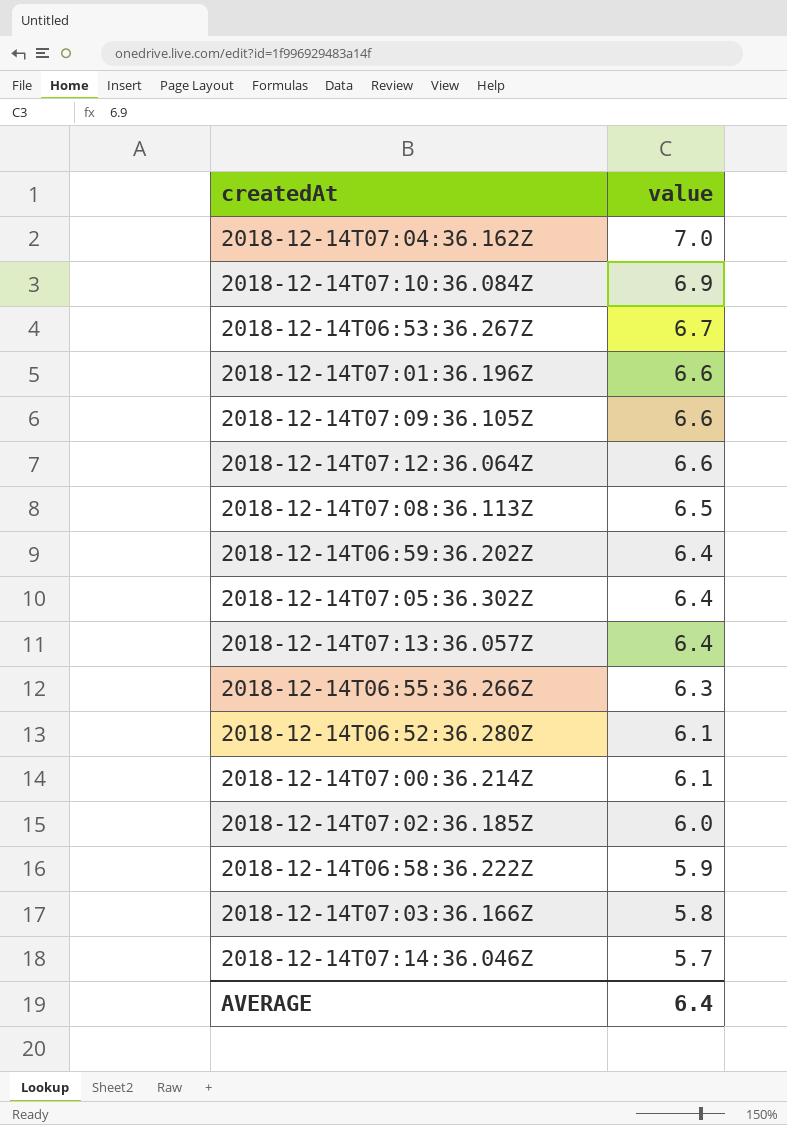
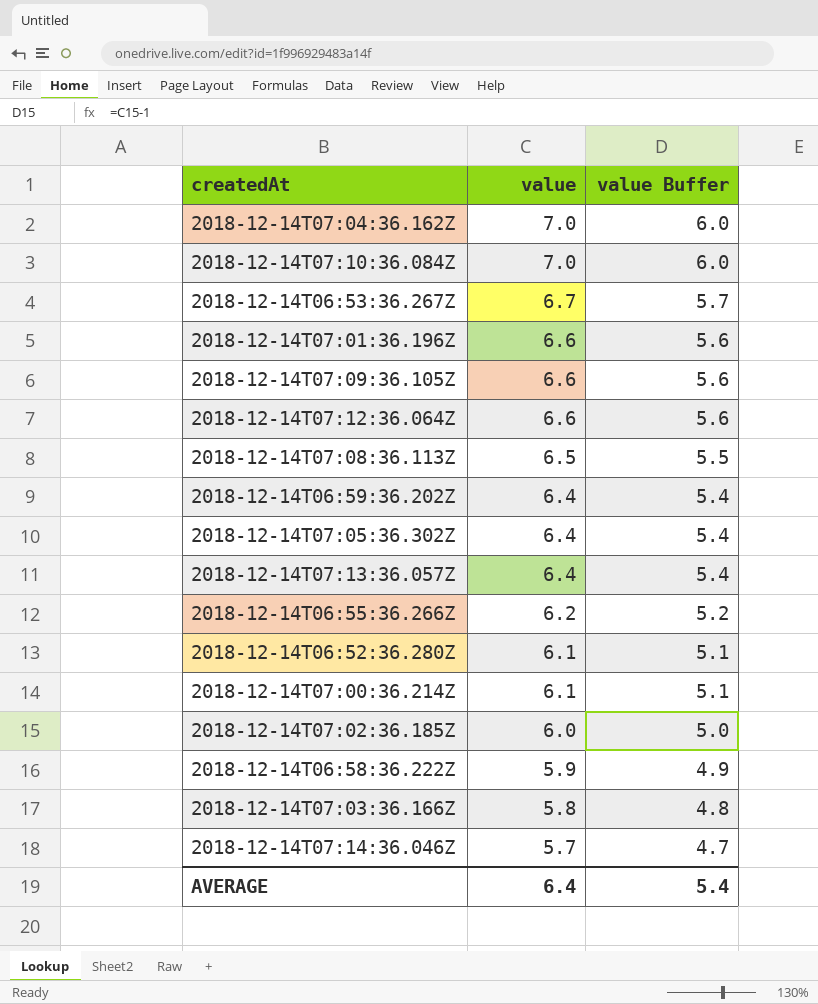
column value Buffer | formula: none -> [value] - 1
2018-12-14T07:10:36.084Z | value: 6.9 -> 7.0
2018-12-14T06:55:36.266Z | value: 6.3 -> 6.2

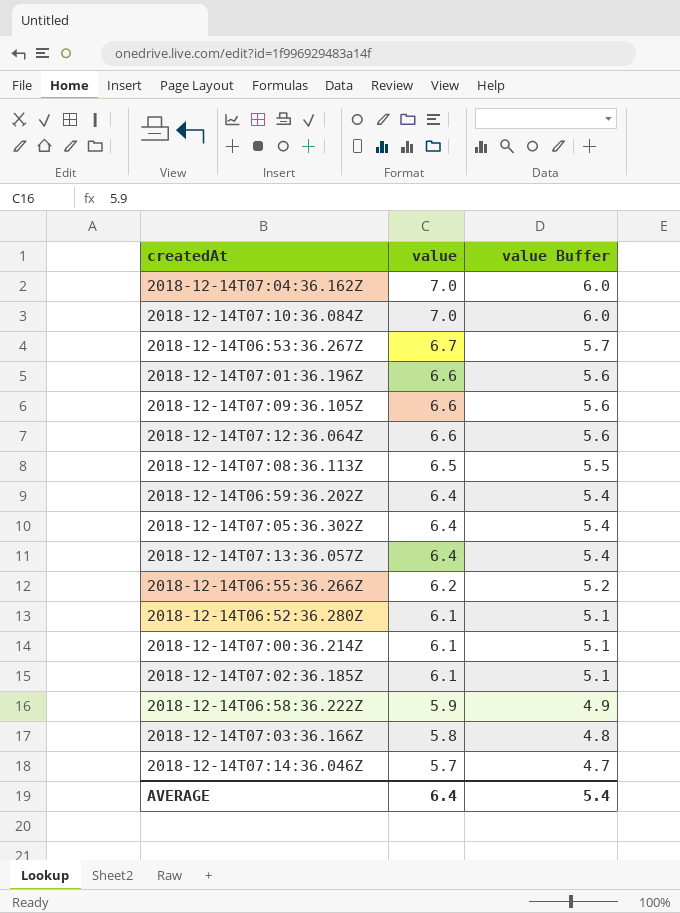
2018-12-14T07:02:36.185Z | value: 6.0 -> 6.1
2018-12-14T07:02:36.185Z | value Buffer: 5.0 -> 5.1

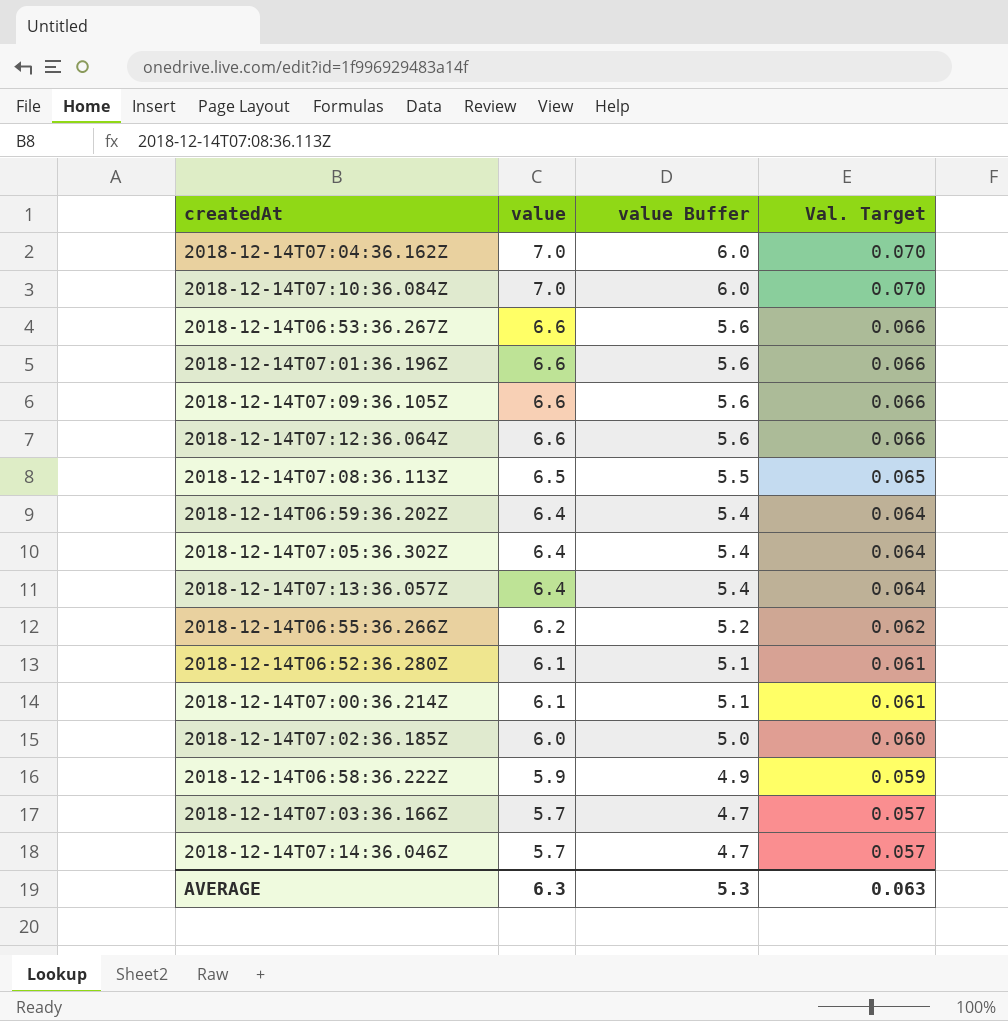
column Val. Target | formula: none -> [value] * 0.01
2018-12-14T06:53:36.267Z | value: 6.7 -> 6.6
2018-12-14T06:53:36.267Z | value Buffer: 5.7 -> 5.6
2018-12-14T07:02:36.185Z | value: 6.1 -> 6.0
2018-12-14T07:02:36.185Z | value Buffer: 5.1 -> 5.0
2018-12-14T07:03:36.166Z | value: 5.8 -> 5.7
2018-12-14T07:03:36.166Z | value Buffer: 4.8 -> 4.7
AVERAGE | value: 6.4 -> 6.3
AVERAGE | value Buffer: 5.4 -> 5.3

